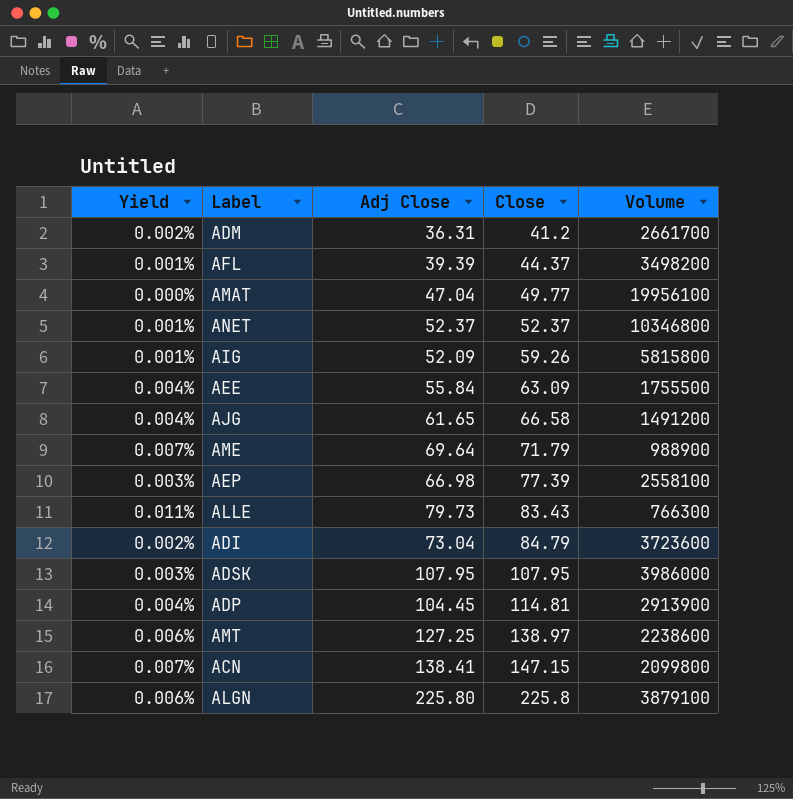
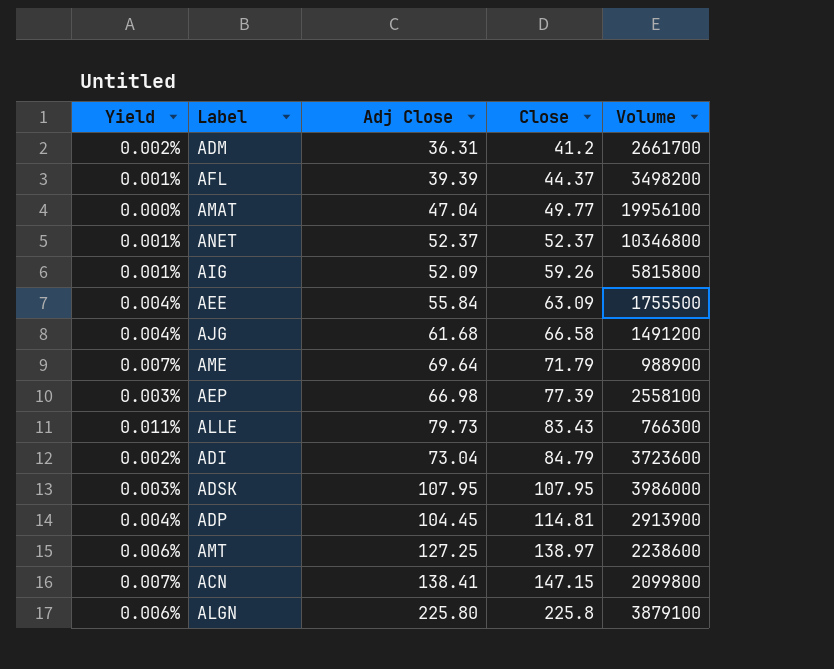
AJG | Adj Close: 61.65 -> 61.68

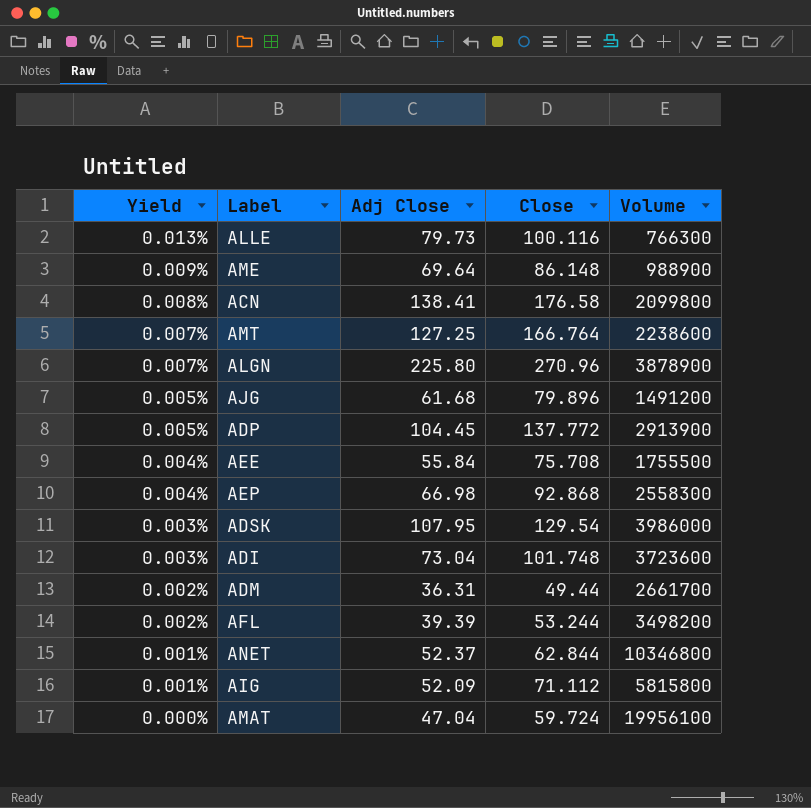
row order: Close ascending -> Yield descending
ALLE | Yield: 0.011% -> 0.013%
ALLE | Close: 83.43 -> 100.116
AME | Yield: 0.007% -> 0.009%
AME | Close: 71.79 -> 86.148
ACN | Yield: 0.007% -> 0.008%
ACN | Close: 147.15 -> 176.58
AMT | Yield: 0.006% -> 0.007%
AMT | Close: 138.97 -> 166.764
ALGN | Yield: 0.006% -> 0.007%
ALGN | Close: 225.8 -> 270.96
ALGN | Volume: 3879100 -> 3878900
AJG | Yield: 0.004% -> 0.005%
AJG | Close: 66.58 -> 79.896
ADP | Yield: 0.004% -> 0.005%
ADP | Close: 114.81 -> 137.772
AEE | Close: 63.09 -> 75.708
AEP | Yield: 0.003% -> 0.004%
AEP | Close: 77.39 -> 92.868
AEP | Volume: 2558100 -> 2558300
ADSK | Close: 107.95 -> 129.54
ADI | Yield: 0.002% -> 0.003%
ADI | Close: 84.79 -> 101.748
ADM | Close: 41.2 -> 49.44
AFL | Yield: 0.001% -> 0.002%
AFL | Close: 44.37 -> 53.244
ANET | Close: 52.37 -> 62.844
AIG | Close: 59.26 -> 71.112
AMAT | Close: 49.77 -> 59.724

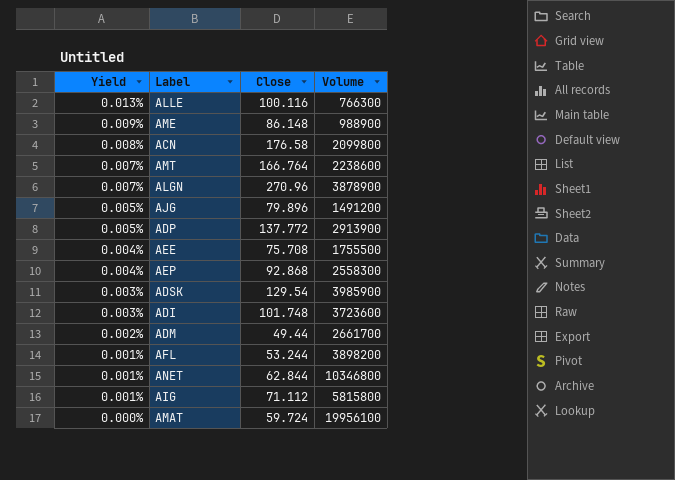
column Adj Close | position: 3 -> none
ADSK | Volume: 3986000 -> 3985900
AFL | Yield: 0.002% -> 0.001%
AFL | Volume: 3498200 -> 3898200

